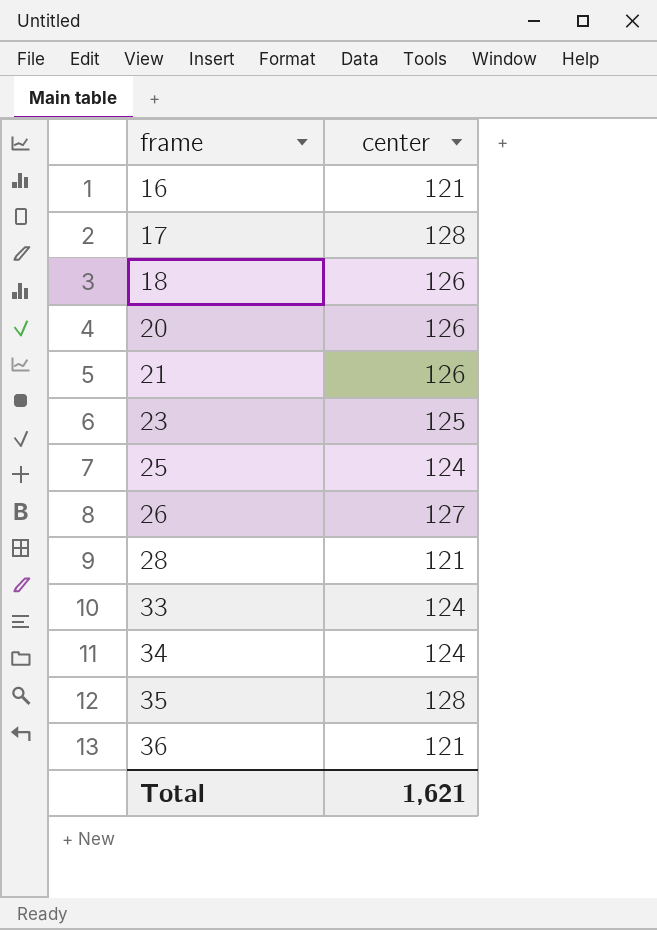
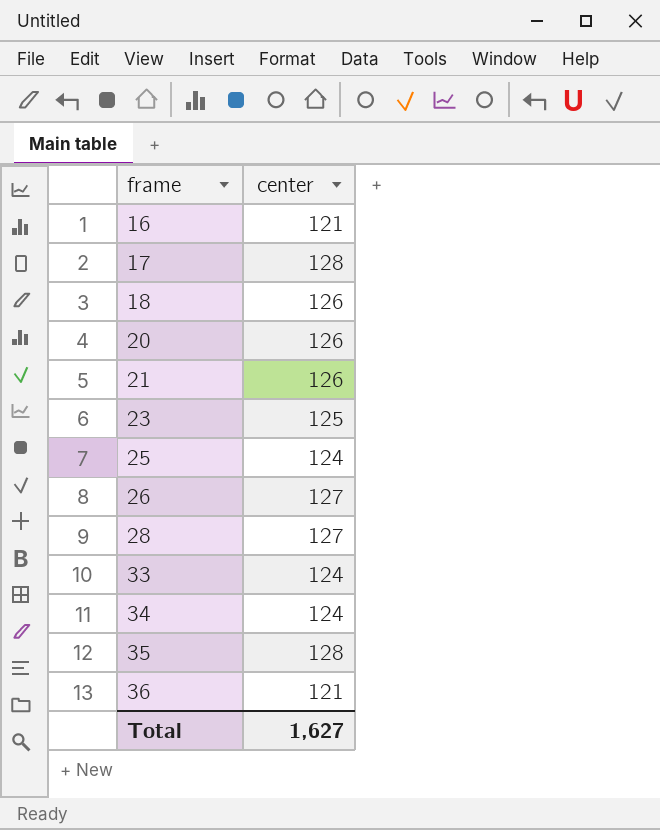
28 | center: 121 -> 127
Total | center: 1,621 -> 1,627

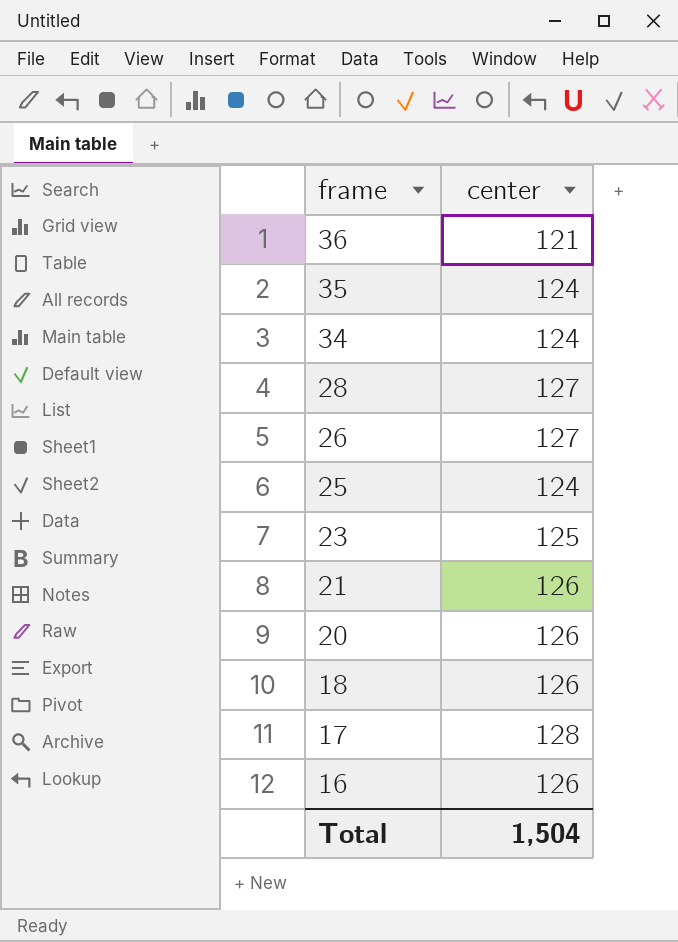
row order: frame ascending -> frame descending
row 33: 124 -> none
35 | center: 128 -> 124
16 | center: 121 -> 126
Total | center: 1,627 -> 1,504

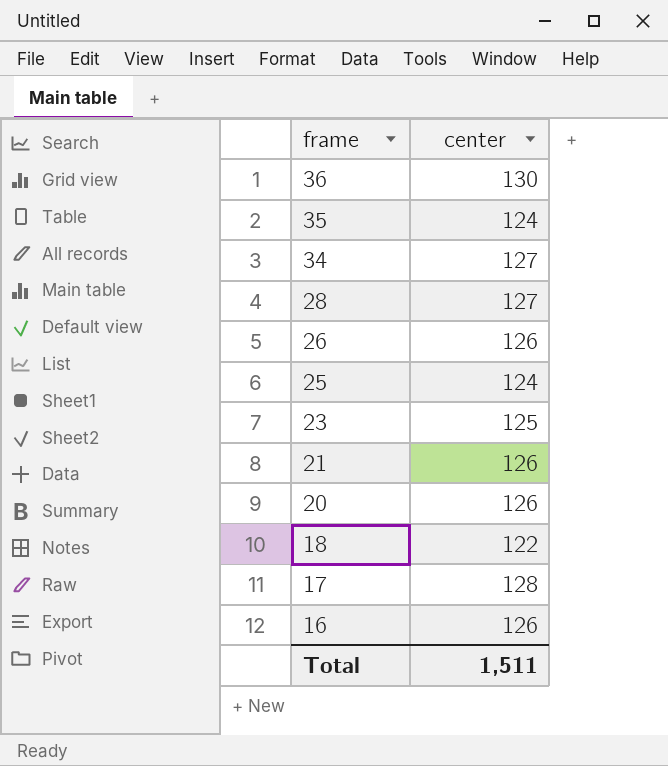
36 | center: 121 -> 130
34 | center: 124 -> 127
26 | center: 127 -> 126
18 | center: 126 -> 122
Total | center: 1,504 -> 1,511

